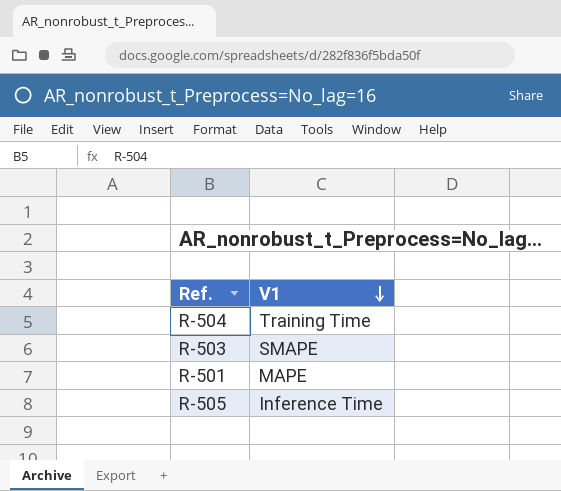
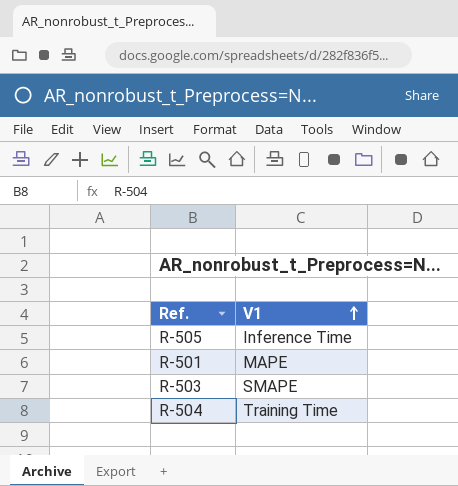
row order: V1 descending -> V1 ascending

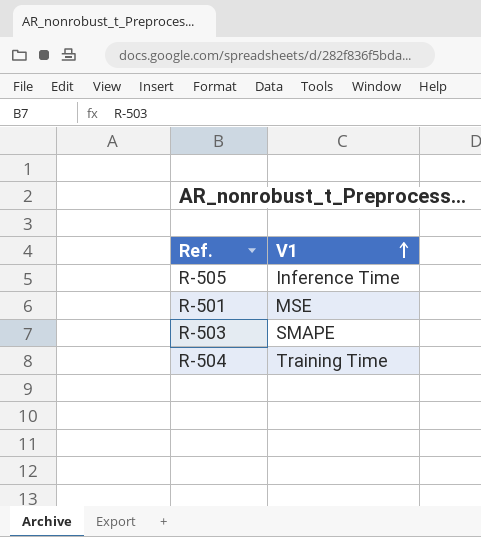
R-501 | V1: MAPE -> MSE

